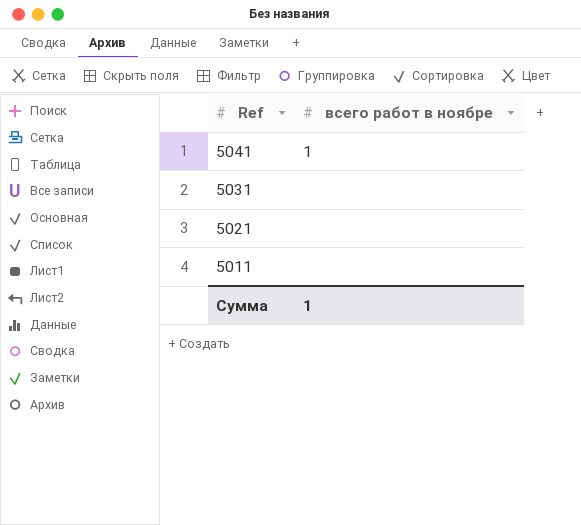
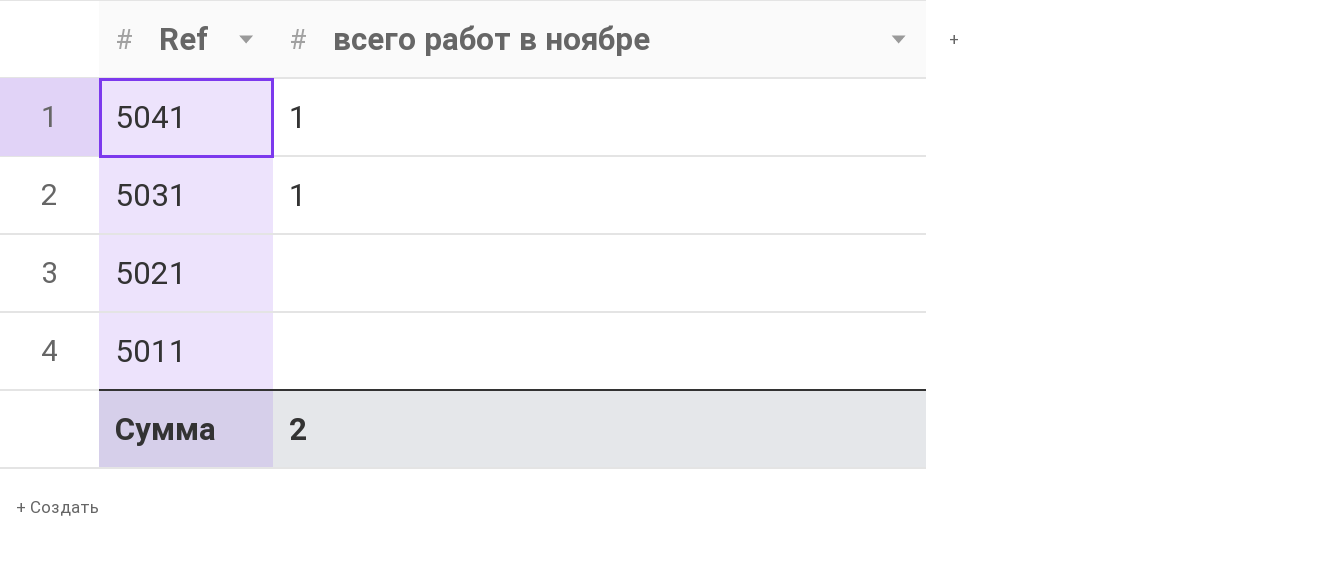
5031 | всего работ в ноябре: none -> 1
Сумма | всего работ в ноябре: 1 -> 2

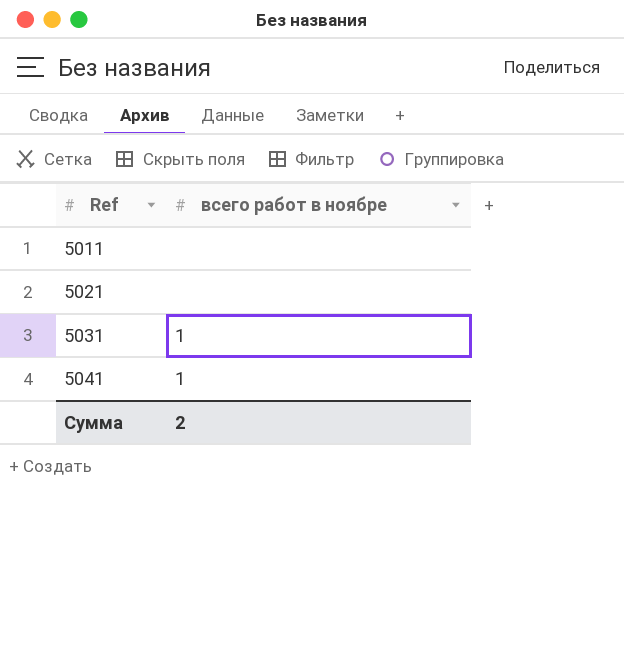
row order: Ref descending -> Ref ascending

